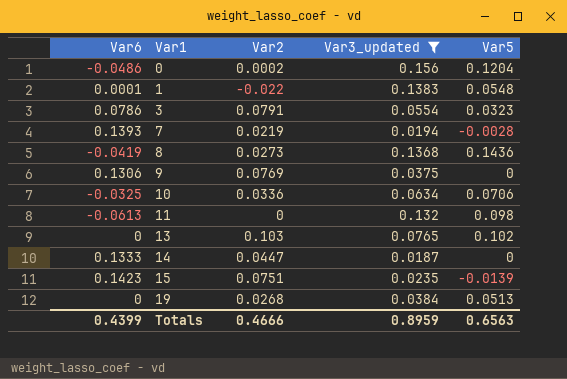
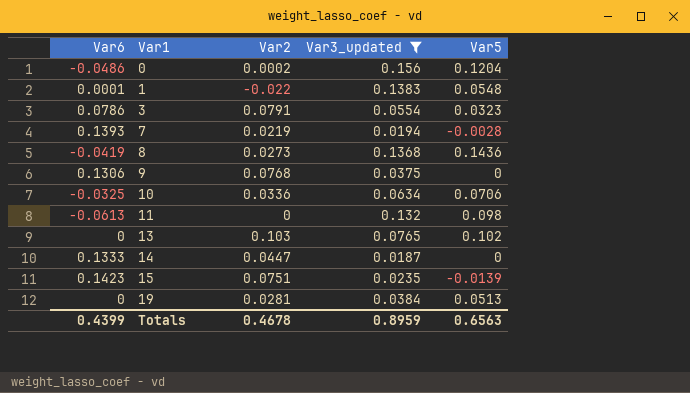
9 | Var2: 0.0769 -> 0.0768
19 | Var2: 0.0268 -> 0.0281
Totals | Var2: 0.4666 -> 0.4678

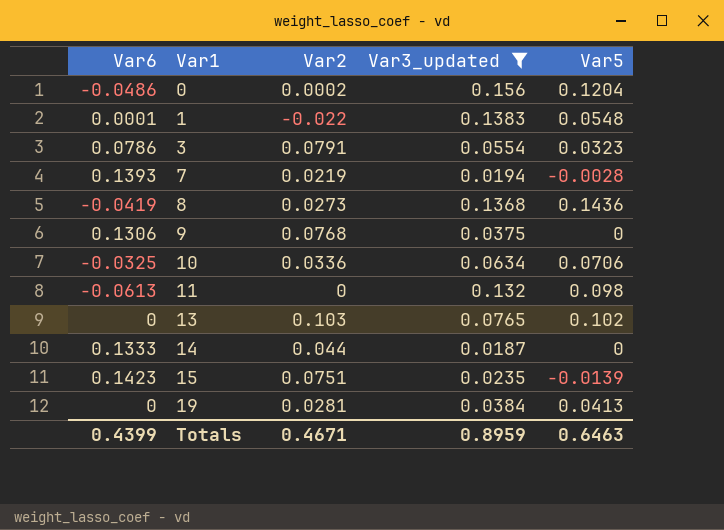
14 | Var2: 0.0447 -> 0.044
19 | Var5: 0.0513 -> 0.0413
Totals | Var2: 0.4678 -> 0.4671
Totals | Var5: 0.6563 -> 0.6463

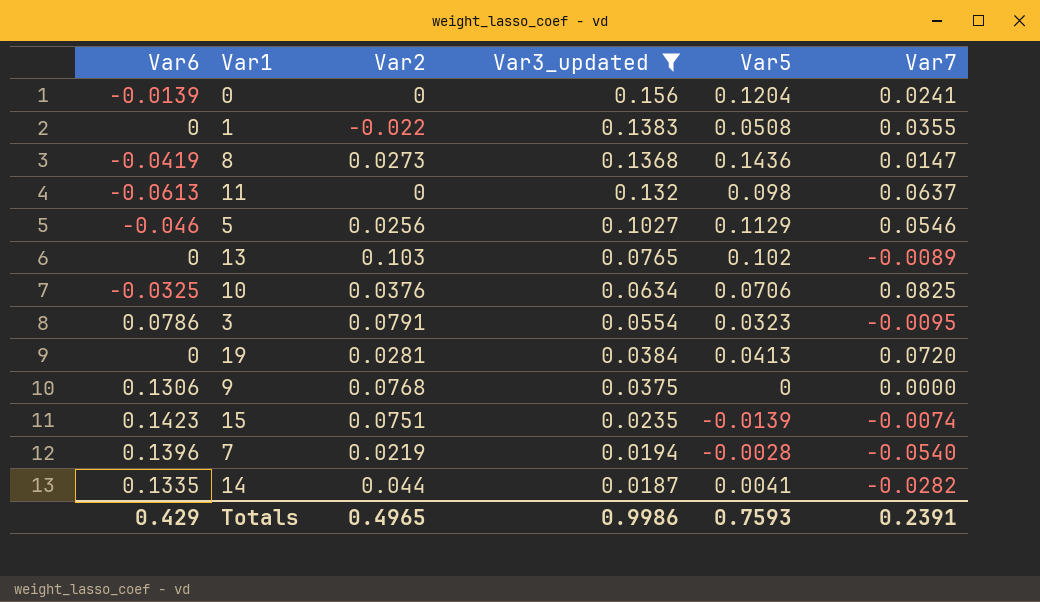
row order: Var1 ascending -> Var3_updated descending
column Var7 | position: none -> 6
0 | Var6: -0.0486 -> -0.0139
0 | Var2: 0.0002 -> 0
1 | Var6: 0.0001 -> 0
1 | Var5: 0.0548 -> 0.0508
row 5: none -> -0.046 | 0.0256 | 0.1027 | 0.1129 | 0.0546
10 | Var2: 0.0336 -> 0.0376
7 | Var6: 0.1393 -> 0.1396
14 | Var6: 0.1333 -> 0.1335
14 | Var5: 0 -> 0.0041
Totals | Var6: 0.4399 -> 0.429
Totals | Var2: 0.4671 -> 0.4965
Totals | Var3_updated: 0.8959 -> 0.9986
Totals | Var5: 0.6463 -> 0.7593

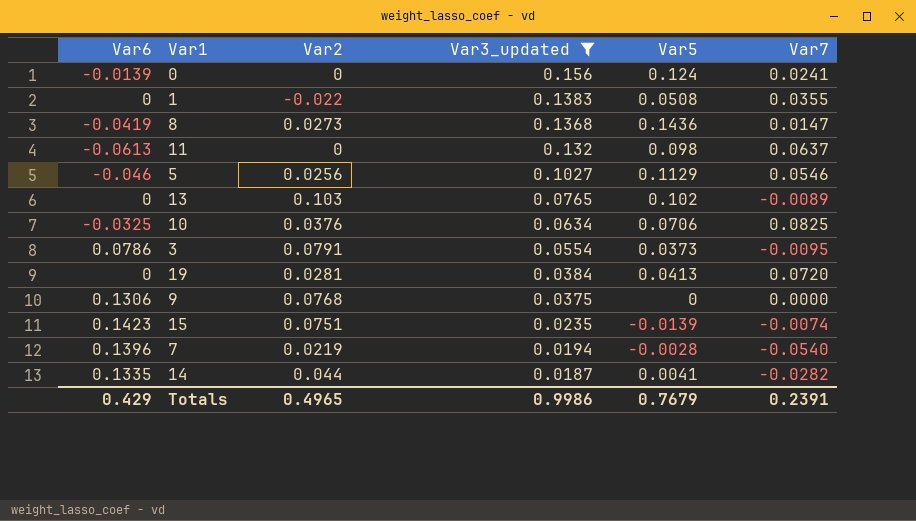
0 | Var5: 0.1204 -> 0.124
3 | Var5: 0.0323 -> 0.0373
Totals | Var5: 0.7593 -> 0.7679

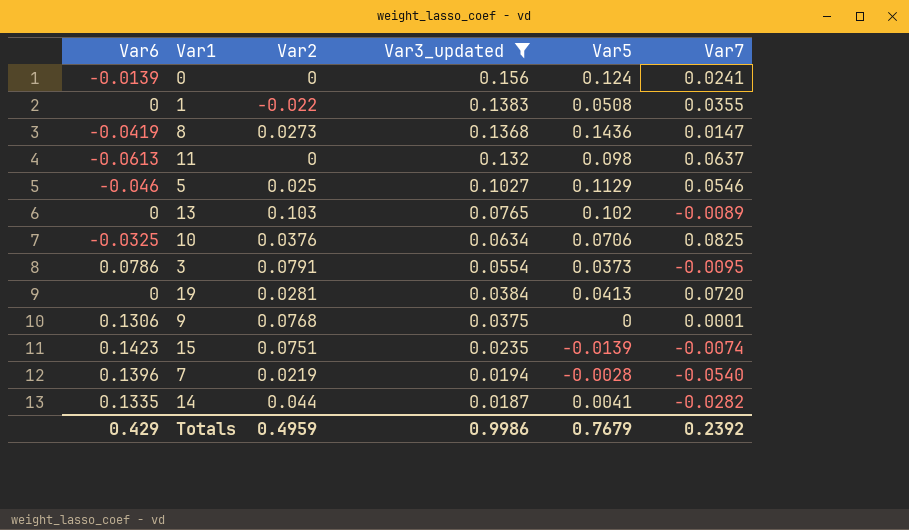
5 | Var2: 0.0256 -> 0.025
9 | Var7: 0.0000 -> 0.0001
Totals | Var2: 0.4965 -> 0.4959
Totals | Var7: 0.2391 -> 0.2392

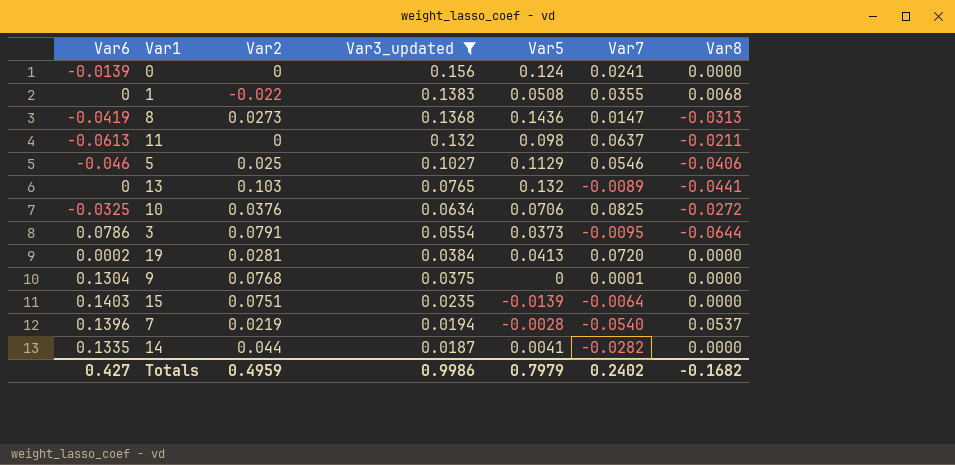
column Var8 | position: none -> 7
13 | Var5: 0.102 -> 0.132
19 | Var6: 0 -> 0.0002
9 | Var6: 0.1306 -> 0.1304
15 | Var6: 0.1423 -> 0.1403
15 | Var7: -0.0074 -> -0.0064
Totals | Var6: 0.429 -> 0.427
Totals | Var5: 0.7679 -> 0.7979
Totals | Var7: 0.2392 -> 0.2402

